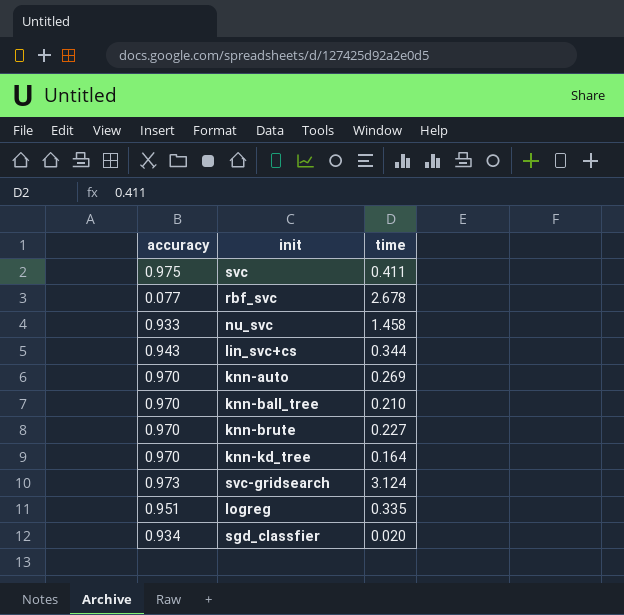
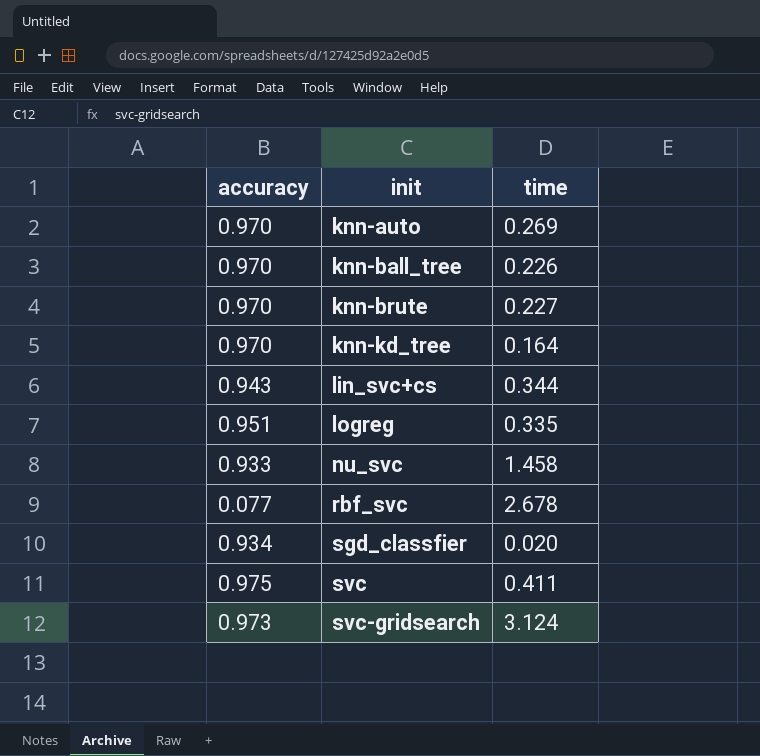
row order: none -> init ascending
knn-ball_tree | time: 0.210 -> 0.226

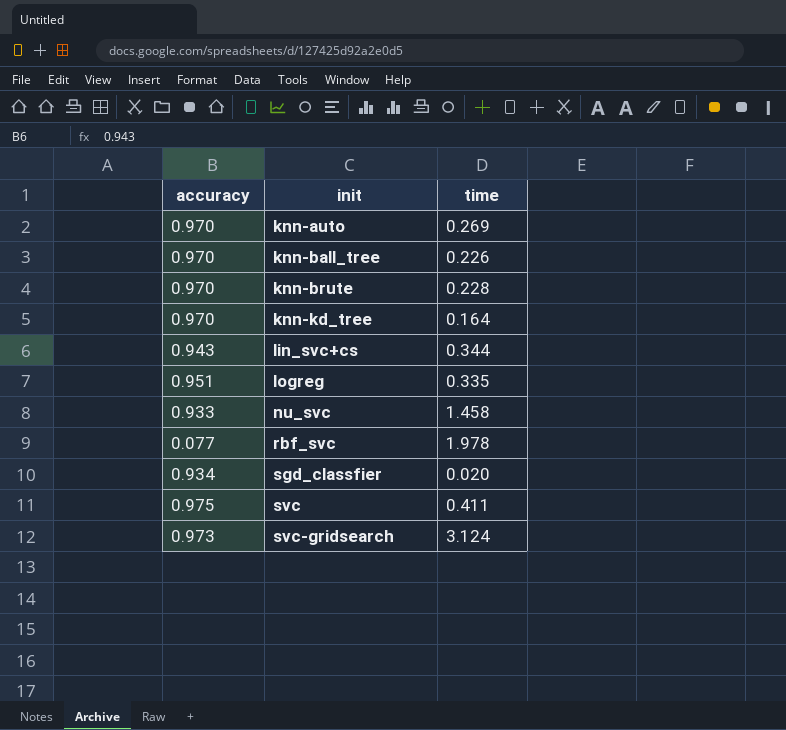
knn-brute | time: 0.227 -> 0.228
rbf_svc | time: 2.678 -> 1.978

